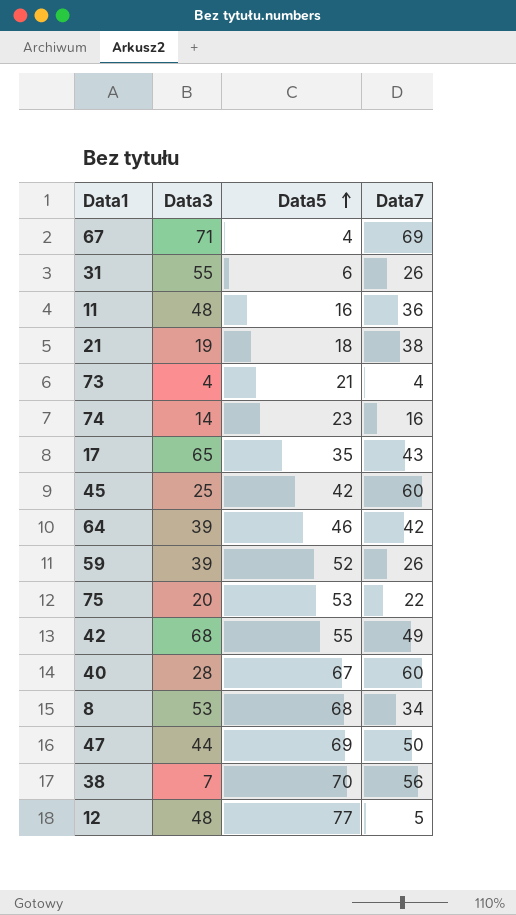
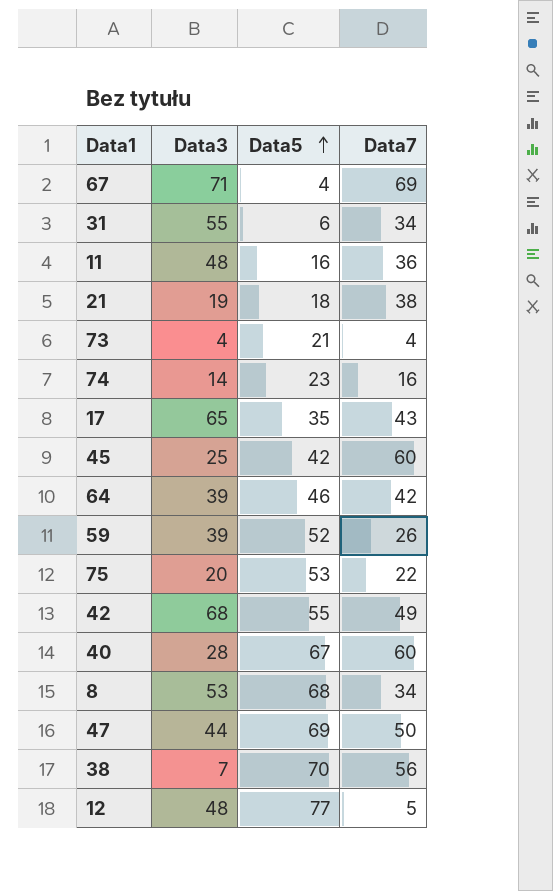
31 | Data7: 26 -> 34

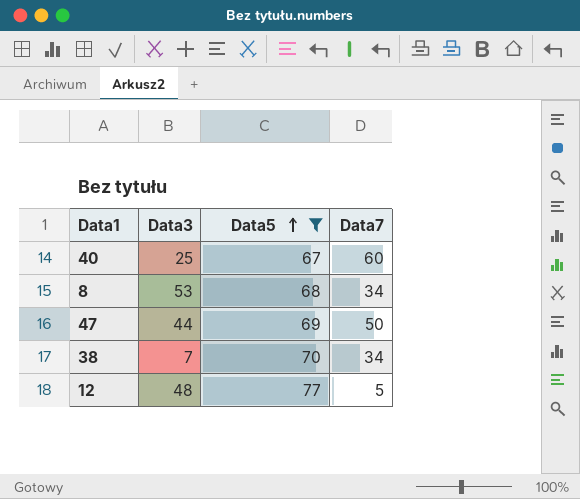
filter: none -> Data5 >= 67
40 | Data3: 28 -> 25
38 | Data7: 56 -> 34

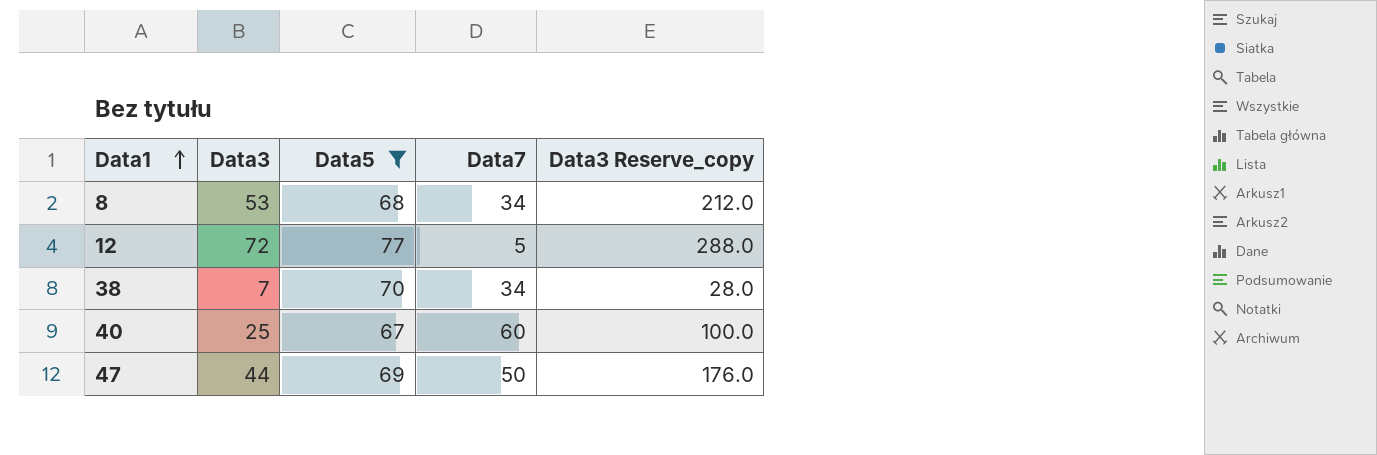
row order: Data5 ascending -> Data1 ascending
column Data3 Reserve_copy | formula: none -> [Data3] * 4
12 | Data3: 48 -> 72

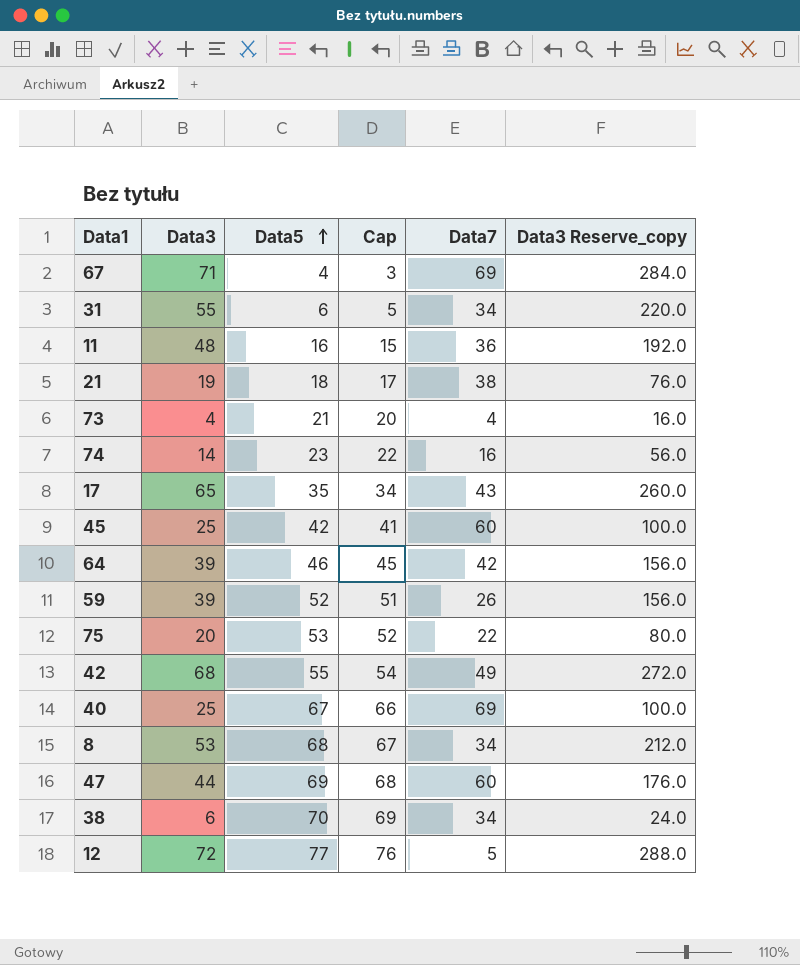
filter: Data5 >= 67 -> none
row order: Data1 ascending -> Data5 ascending
column Cap | formula: none -> [Data5] - 1
40 | Data7: 60 -> 69
47 | Data7: 50 -> 60
38 | Data3: 7 -> 6
38 | Data3 Reserve_copy: 28.0 -> 24.0

